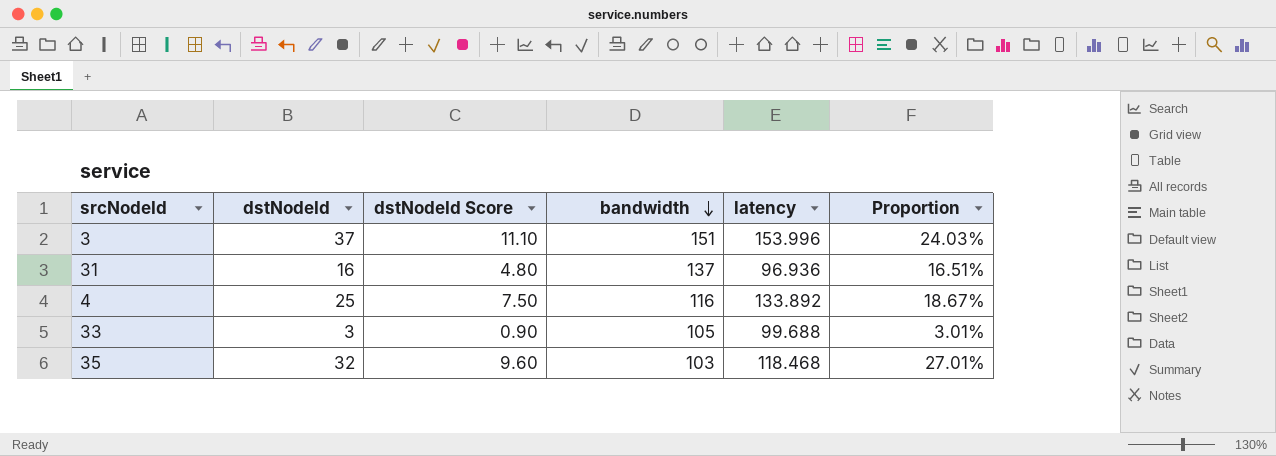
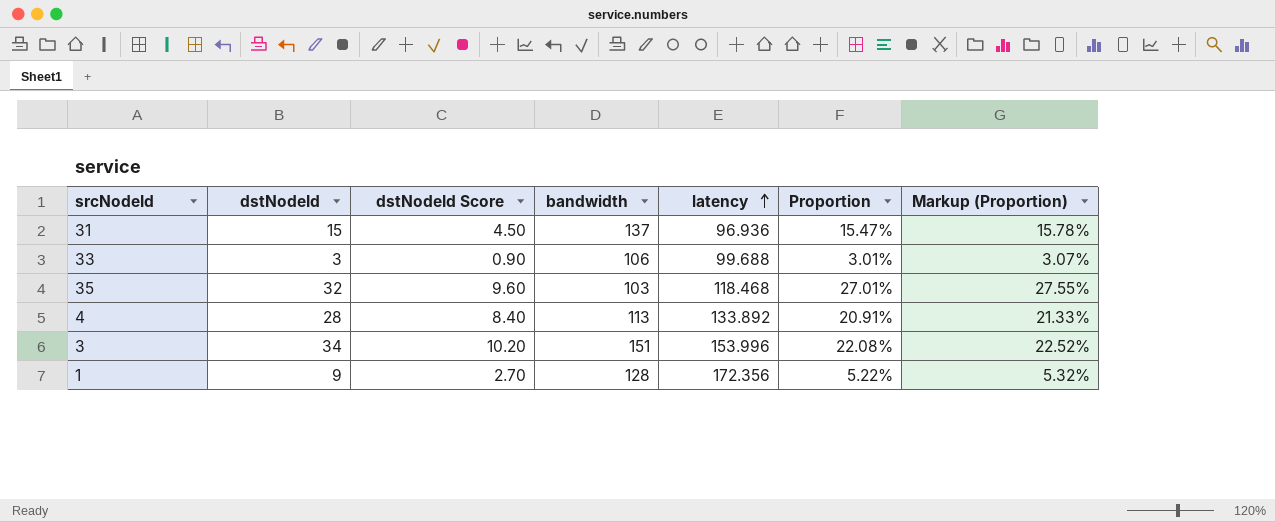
row order: bandwidth descending -> latency ascending
column Markup (Proportion) | formula: none -> [Proportion] * 1.02
31 | dstNodeId: 16 -> 15
31 | dstNodeId Score: 4.80 -> 4.50
31 | Proportion: 16.51% -> 15.47%
33 | bandwidth: 105 -> 106
4 | dstNodeId: 25 -> 28
4 | dstNodeId Score: 7.50 -> 8.40
4 | bandwidth: 116 -> 113
4 | Proportion: 18.67% -> 20.91%
3 | dstNodeId: 37 -> 34
3 | dstNodeId Score: 11.10 -> 10.20
3 | Proportion: 24.03% -> 22.08%
row 1: none -> 9 | 2.70 | 128 | 172.356 | 5.22% | 5.32%

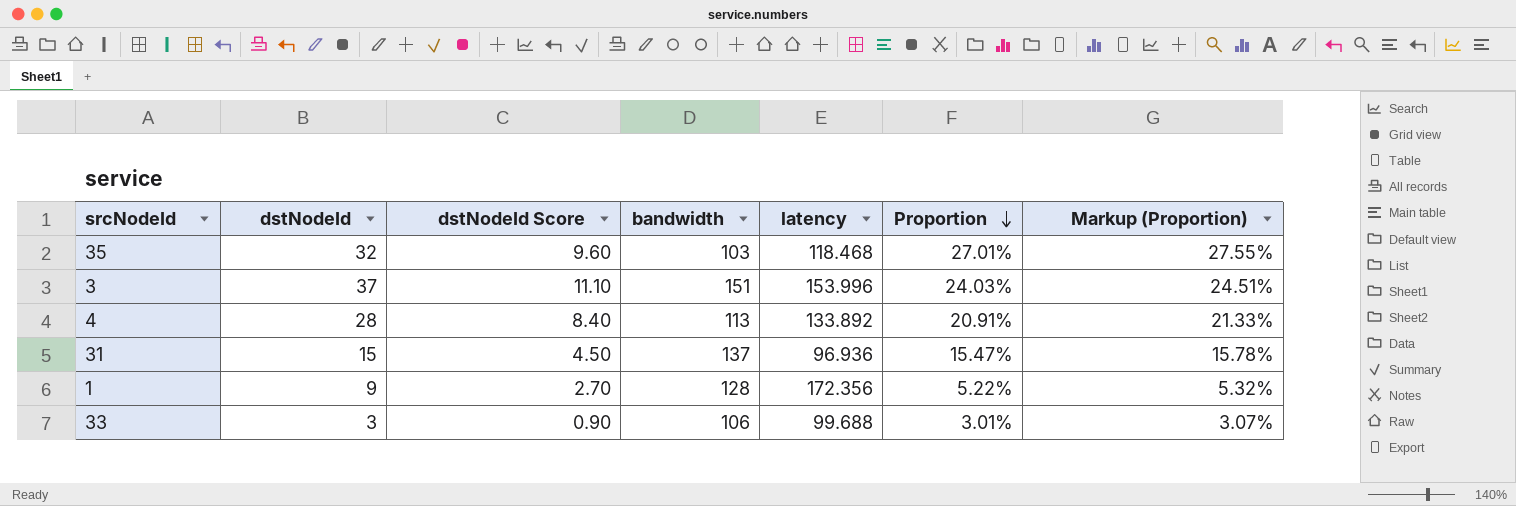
row order: latency ascending -> Proportion descending
3 | dstNodeId: 34 -> 37
3 | dstNodeId Score: 10.20 -> 11.10
3 | Proportion: 22.08% -> 24.03%
3 | Markup (Proportion): 22.52% -> 24.51%

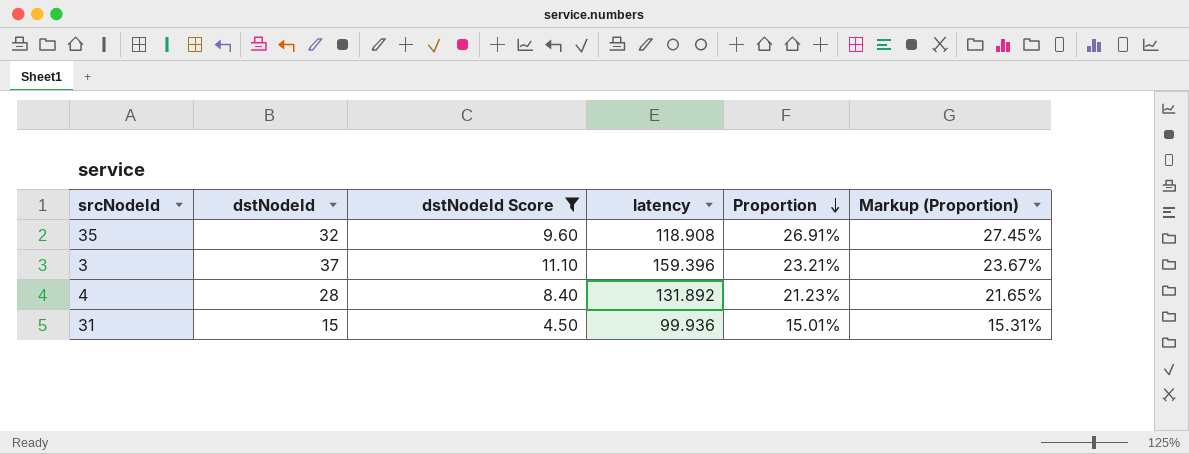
filter: none -> dstNodeId Score >= 4.50
column bandwidth | position: 4 -> none
35 | latency: 118.468 -> 118.908
35 | Proportion: 27.01% -> 26.91%
35 | Markup (Proportion): 27.55% -> 27.45%
3 | latency: 153.996 -> 159.396
3 | Proportion: 24.03% -> 23.21%
3 | Markup (Proportion): 24.51% -> 23.67%
4 | latency: 133.892 -> 131.892
4 | Proportion: 20.91% -> 21.23%
4 | Markup (Proportion): 21.33% -> 21.65%
31 | latency: 96.936 -> 99.936
31 | Proportion: 15.47% -> 15.01%
31 | Markup (Proportion): 15.78% -> 15.31%

